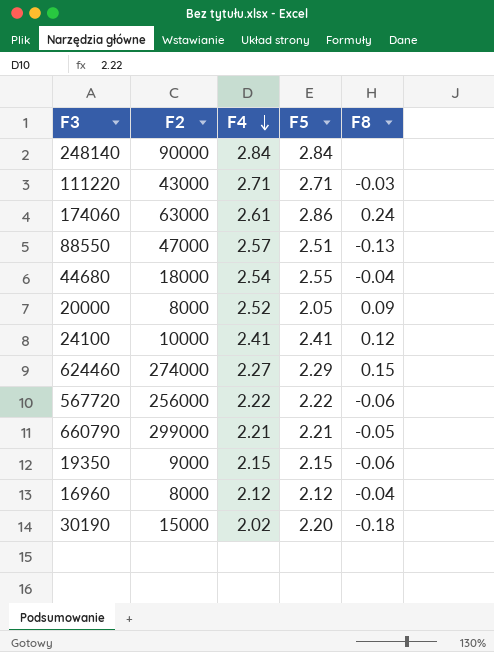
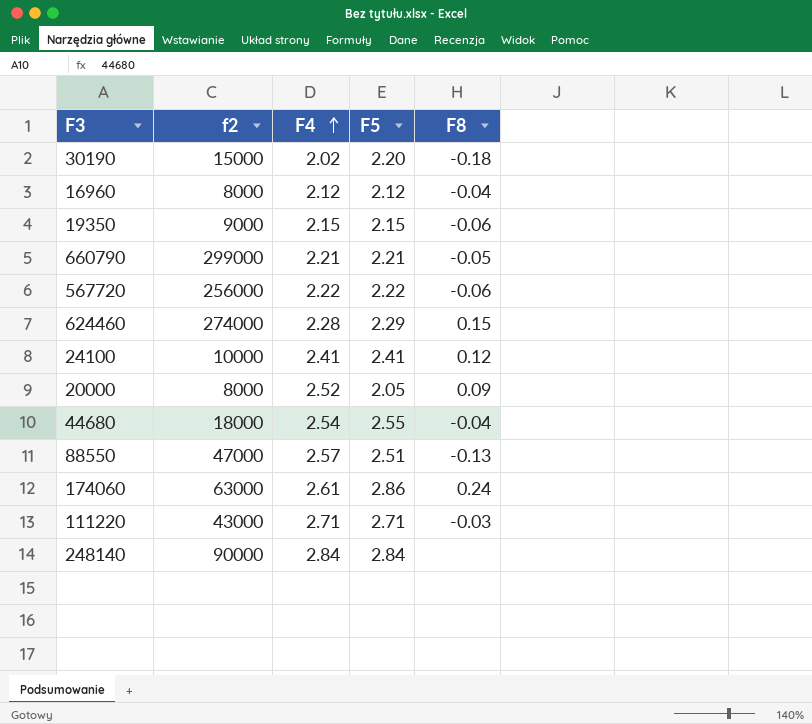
row order: F4 descending -> F4 ascending
column name: F2 -> f2
624460 | F4: 2.27 -> 2.28

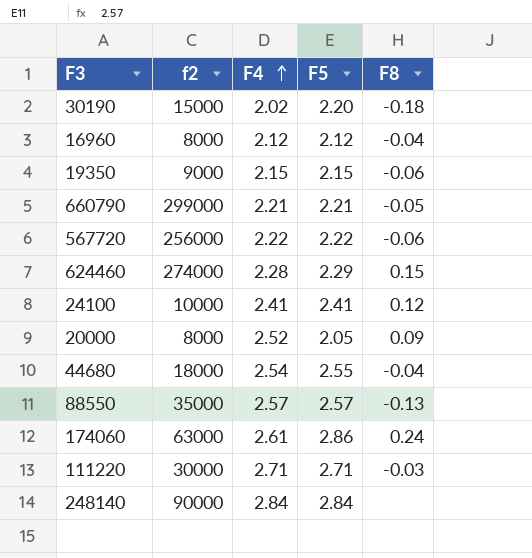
88550 | f2: 47000 -> 35000
88550 | F5: 2.51 -> 2.57
111220 | f2: 43000 -> 30000

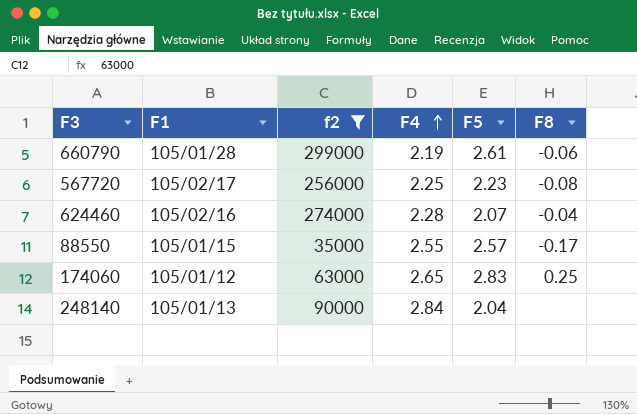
filter: none -> f2 >= 35000
column F1 | position: none -> 2
660790 | F4: 2.21 -> 2.19
660790 | F5: 2.21 -> 2.61
660790 | F8: -0.05 -> -0.06
567720 | F4: 2.22 -> 2.25
567720 | F5: 2.22 -> 2.23
567720 | F8: -0.06 -> -0.08
624460 | F5: 2.29 -> 2.07
624460 | F8: 0.15 -> -0.04
88550 | F4: 2.57 -> 2.55
88550 | F8: -0.13 -> -0.17
174060 | F4: 2.61 -> 2.65
174060 | F5: 2.86 -> 2.83
174060 | F8: 0.24 -> 0.25
248140 | F5: 2.84 -> 2.04

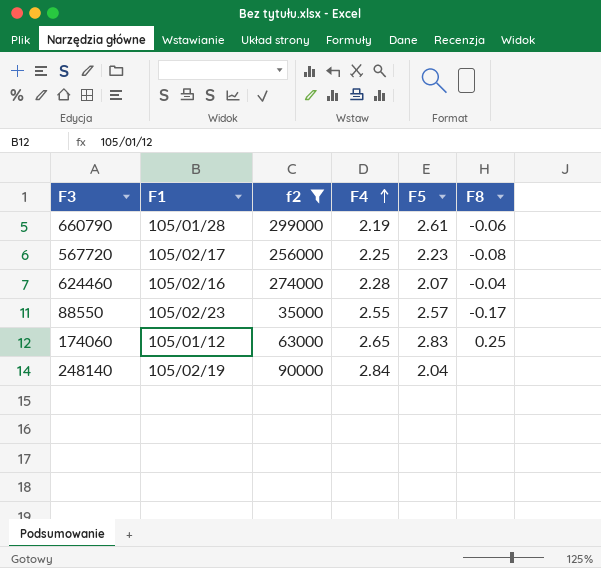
88550 | F1: 105/01/15 -> 105/02/23
248140 | F1: 105/01/13 -> 105/02/19

